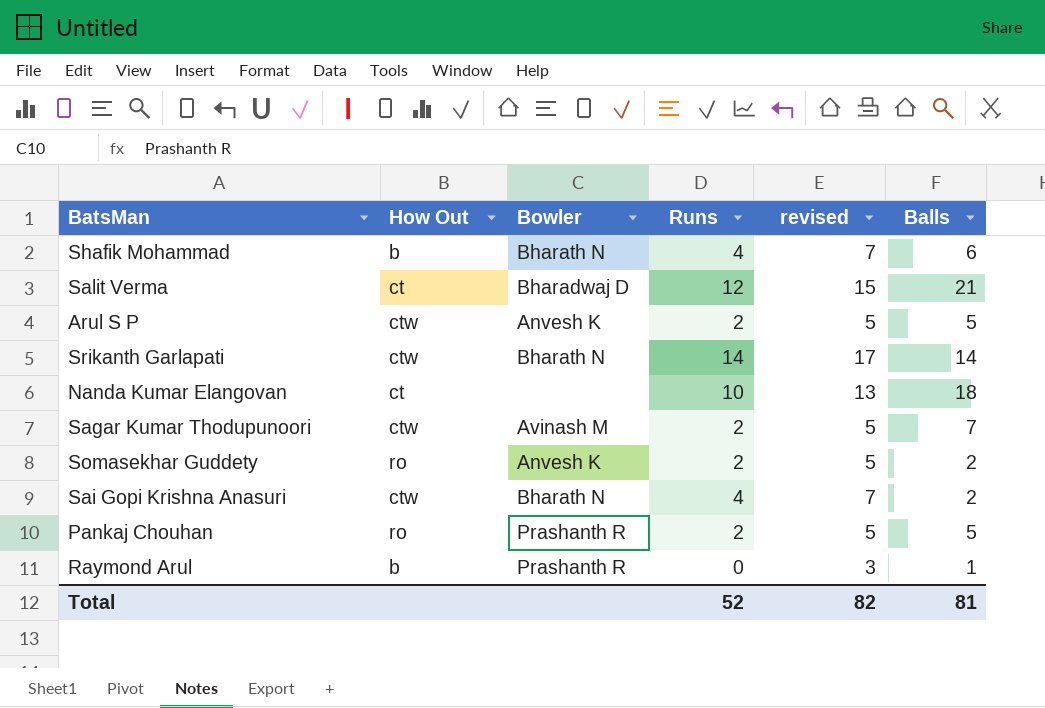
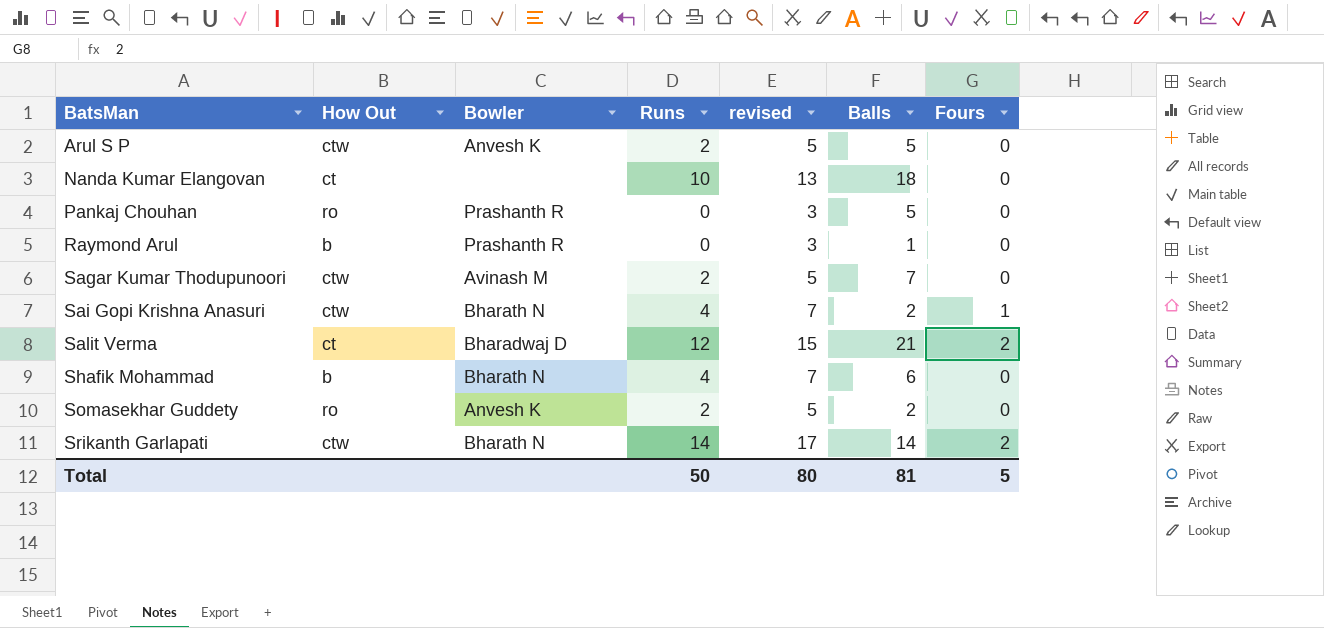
row order: none -> BatsMan ascending
column Fours | position: none -> 7
Pankaj Chouhan | Runs: 2 -> 0
Pankaj Chouhan | revised: 5 -> 3
Total | Runs: 52 -> 50
Total | revised: 82 -> 80

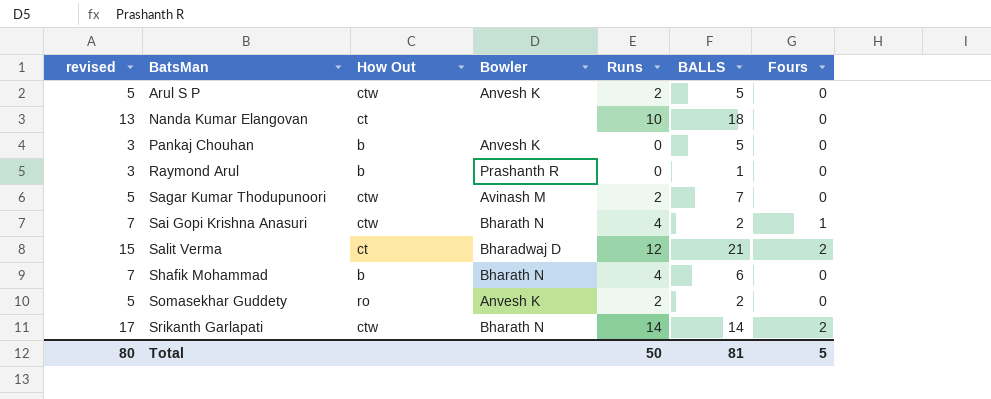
column revised | position: 5 -> 1
column name: Balls -> BALLS
Pankaj Chouhan | How Out: ro -> b
Pankaj Chouhan | Bowler: Prashanth R -> Anvesh K

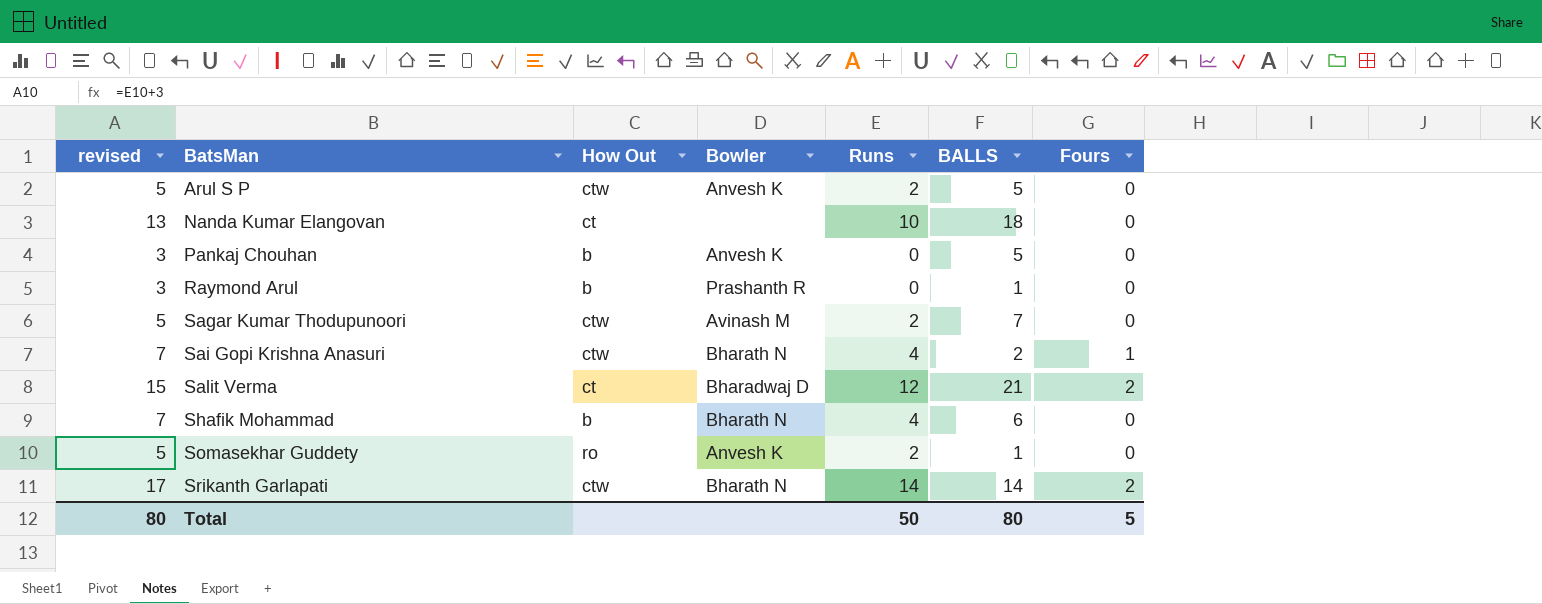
Somasekhar Guddety | BALLS: 2 -> 1
Total | BALLS: 81 -> 80

